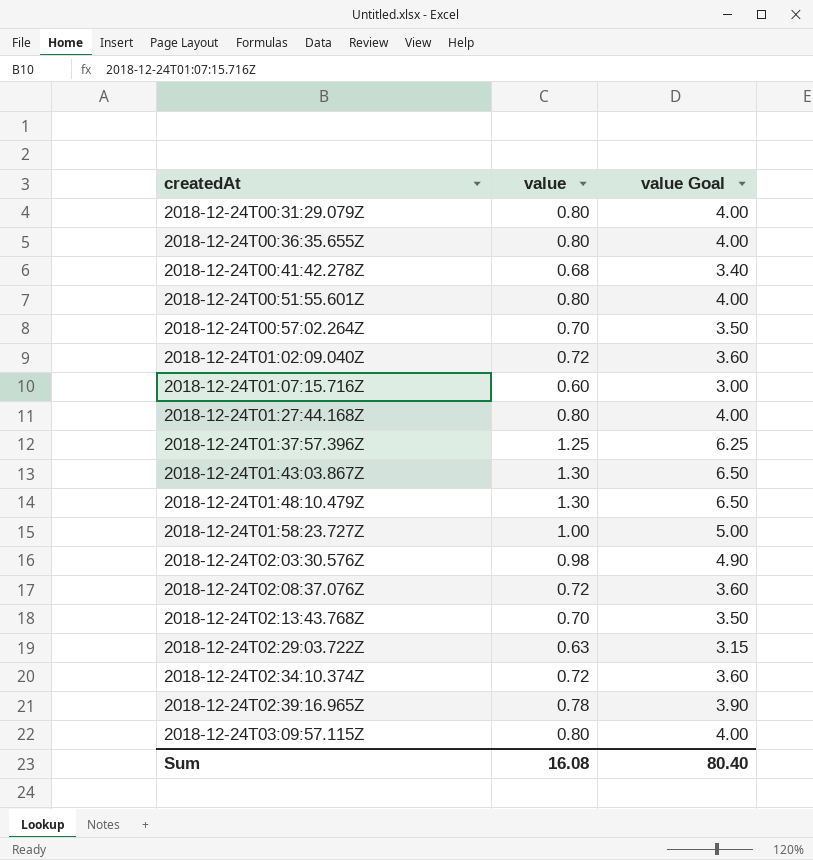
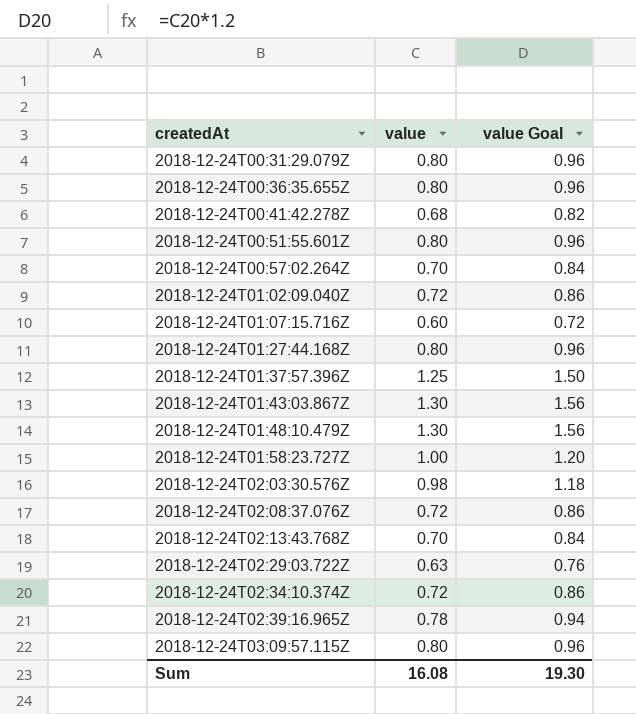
column value Goal | formula: [value] * 5 -> [value] * 1.2
Sum | value Goal: 80.40 -> 19.30

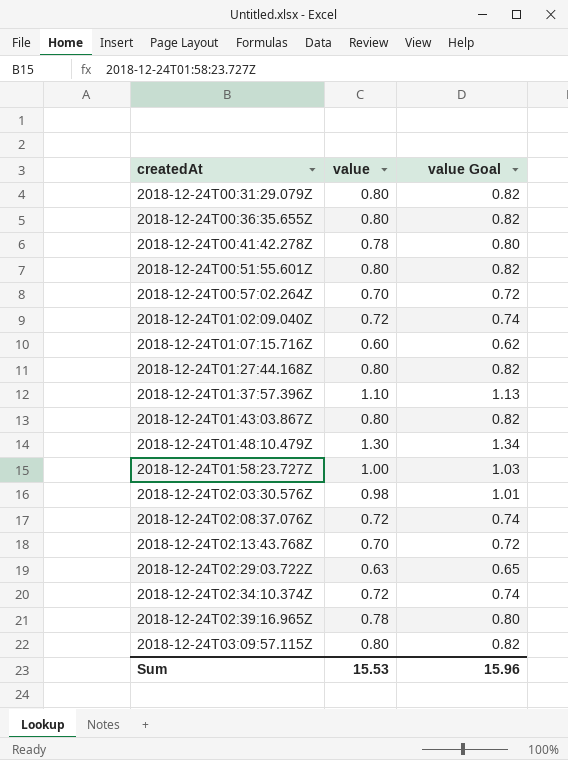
column value Goal | formula: [value] * 1.2 -> [value] * 1.03
2018-12-24T00:41:42.278Z | value: 0.68 -> 0.78
2018-12-24T01:37:57.396Z | value: 1.25 -> 1.10
2018-12-24T01:43:03.867Z | value: 1.30 -> 0.80
Sum | value: 16.08 -> 15.53
Sum | value Goal: 19.30 -> 15.96

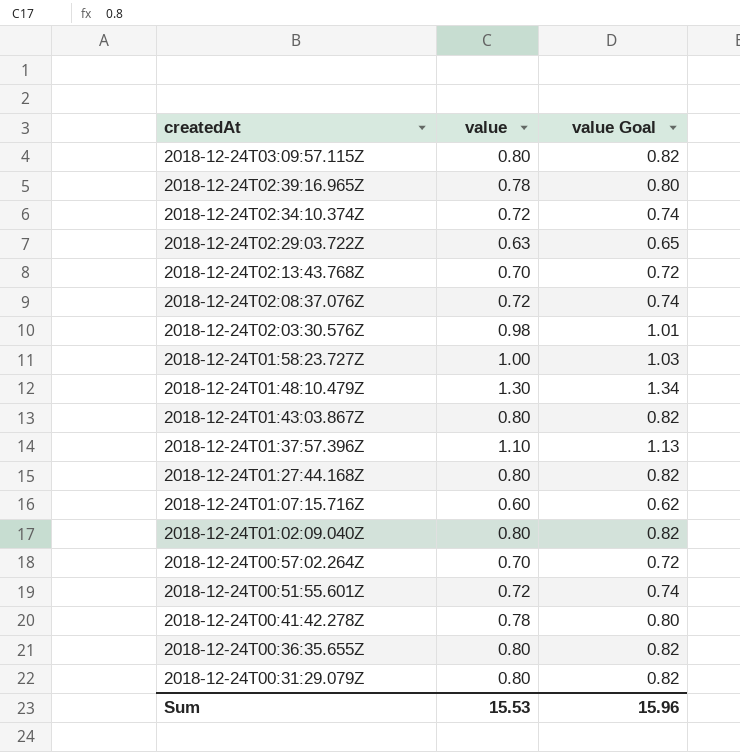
row order: createdAt ascending -> createdAt descending
2018-12-24T01:02:09.040Z | value: 0.72 -> 0.80
2018-12-24T01:02:09.040Z | value Goal: 0.74 -> 0.82
2018-12-24T00:51:55.601Z | value: 0.80 -> 0.72
2018-12-24T00:51:55.601Z | value Goal: 0.82 -> 0.74

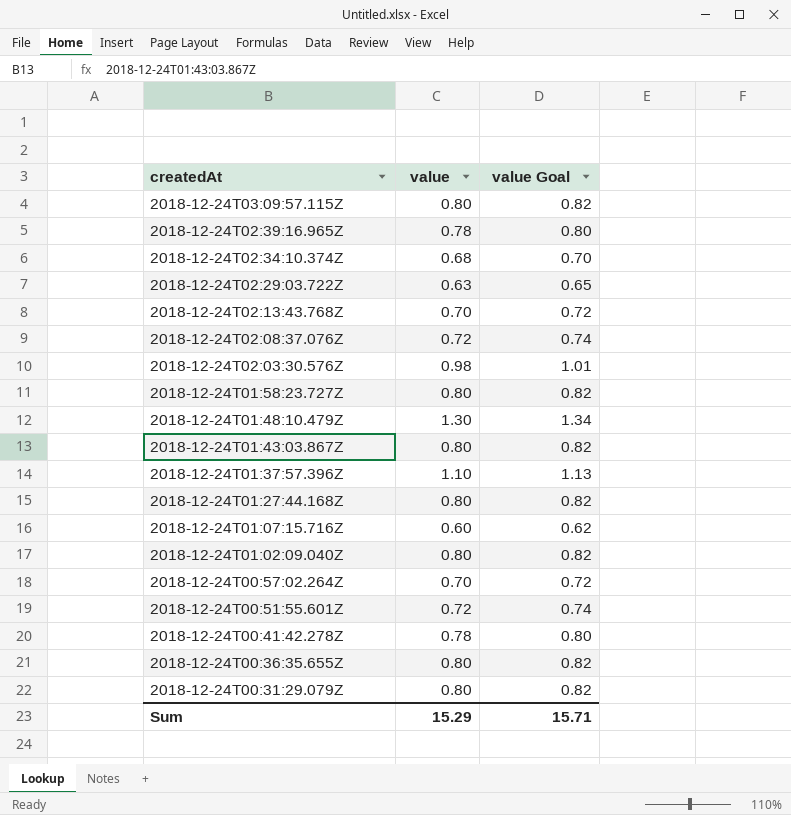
2018-12-24T02:34:10.374Z | value: 0.72 -> 0.68
2018-12-24T02:34:10.374Z | value Goal: 0.74 -> 0.70
2018-12-24T01:58:23.727Z | value: 1.00 -> 0.80
2018-12-24T01:58:23.727Z | value Goal: 1.03 -> 0.82
Sum | value: 15.53 -> 15.29
Sum | value Goal: 15.96 -> 15.71

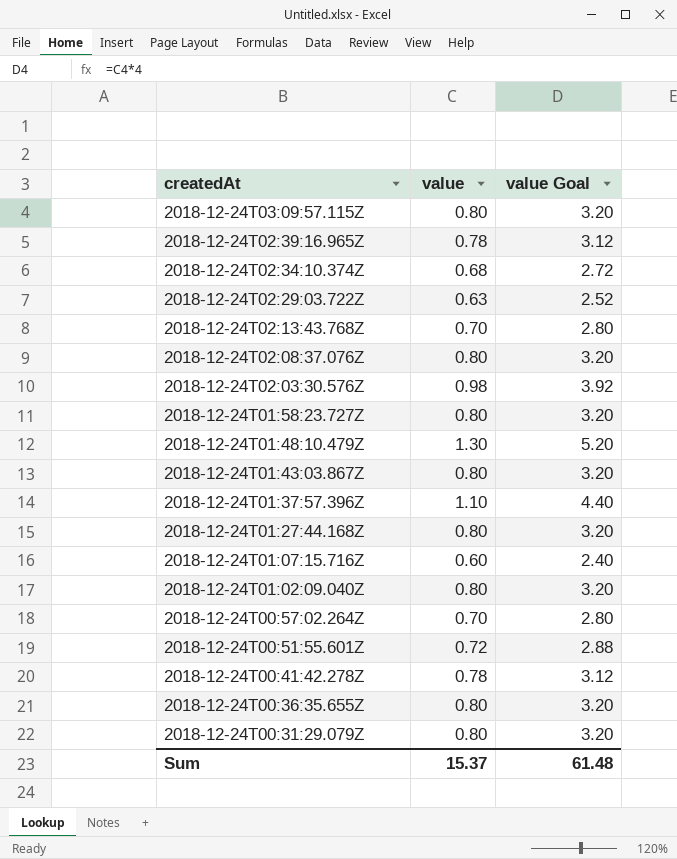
column value Goal | formula: [value] * 1.03 -> [value] * 4
2018-12-24T02:08:37.076Z | value: 0.72 -> 0.80
Sum | value: 15.29 -> 15.37
Sum | value Goal: 15.71 -> 61.48

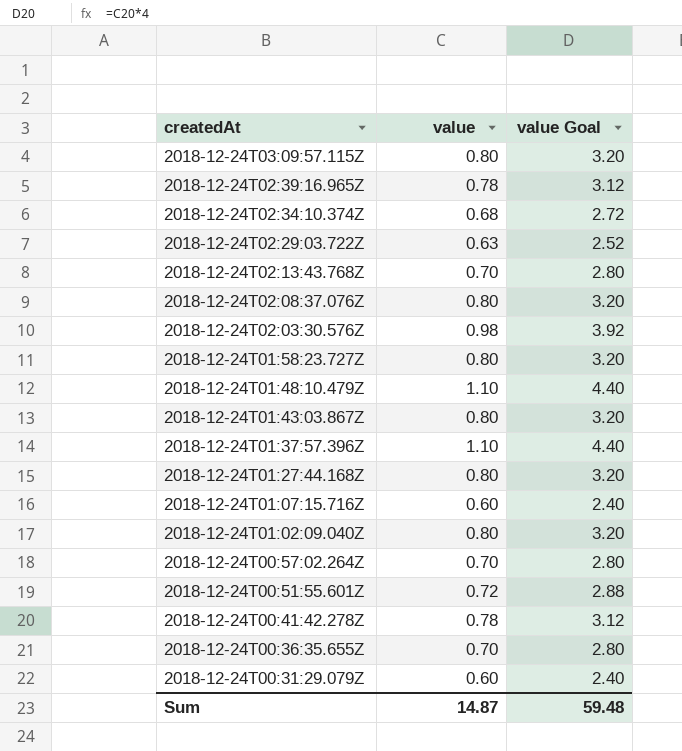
2018-12-24T01:48:10.479Z | value: 1.30 -> 1.10
2018-12-24T01:48:10.479Z | value Goal: 5.20 -> 4.40
2018-12-24T00:36:35.655Z | value: 0.80 -> 0.70
2018-12-24T00:36:35.655Z | value Goal: 3.20 -> 2.80
2018-12-24T00:31:29.079Z | value: 0.80 -> 0.60
2018-12-24T00:31:29.079Z | value Goal: 3.20 -> 2.40
Sum | value: 15.37 -> 14.87
Sum | value Goal: 61.48 -> 59.48

